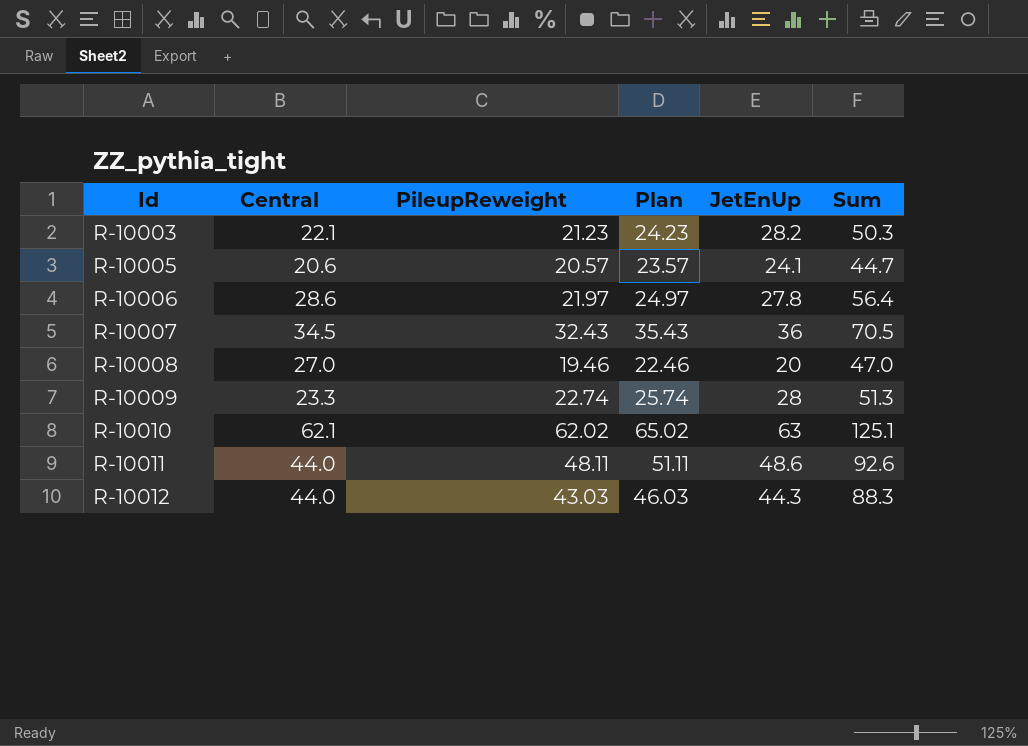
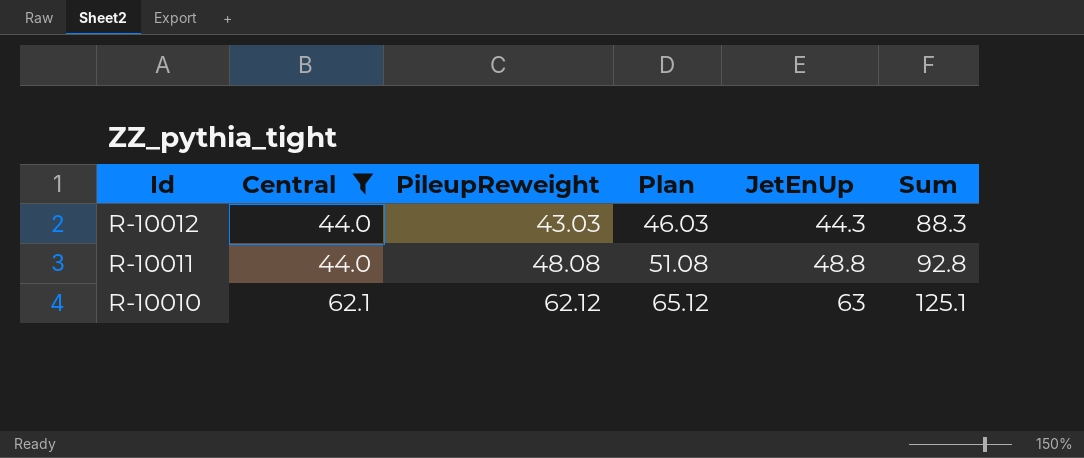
filter: none -> Central >= 44.0
row order: Id ascending -> Id descending
R-10011 | PileupReweight: 48.11 -> 48.08
R-10011 | Plan: 51.11 -> 51.08
R-10011 | JetEnUp: 48.6 -> 48.8
R-10011 | Sum: 92.6 -> 92.8
R-10010 | PileupReweight: 62.02 -> 62.12
R-10010 | Plan: 65.02 -> 65.12

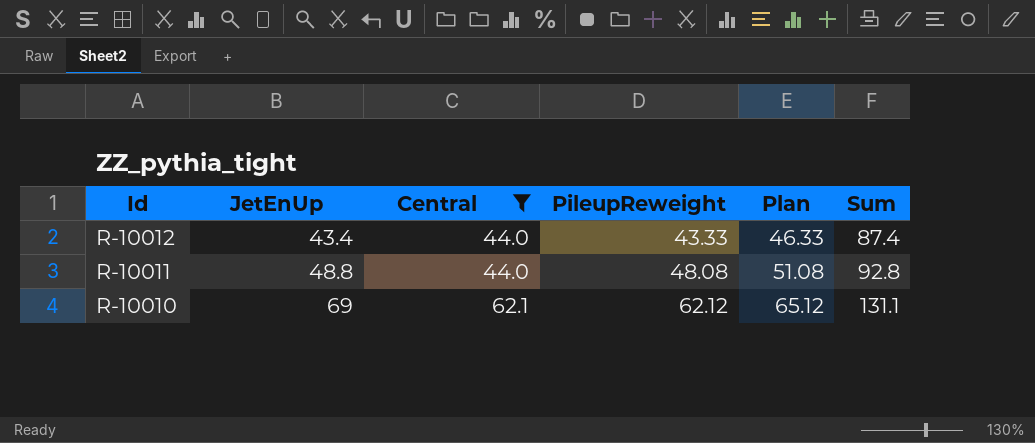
column JetEnUp | position: 5 -> 2
R-10012 | JetEnUp: 44.3 -> 43.4
R-10012 | PileupReweight: 43.03 -> 43.33
R-10012 | Plan: 46.03 -> 46.33
R-10012 | Sum: 88.3 -> 87.4
R-10010 | JetEnUp: 63 -> 69
R-10010 | Sum: 125.1 -> 131.1

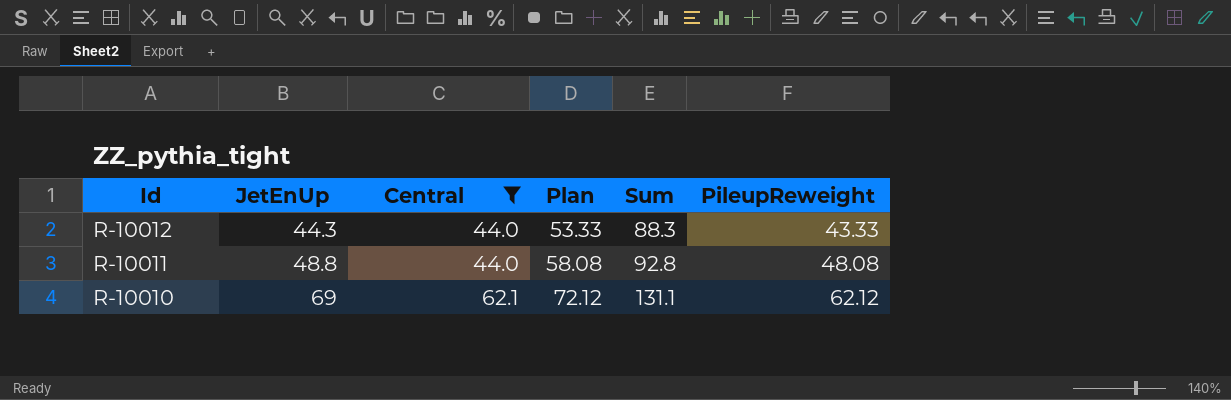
column Plan | formula: [PileupReweight] + 3 -> [PileupReweight] + 10
column PileupReweight | position: 4 -> 6
R-10012 | JetEnUp: 43.4 -> 44.3
R-10012 | Sum: 87.4 -> 88.3

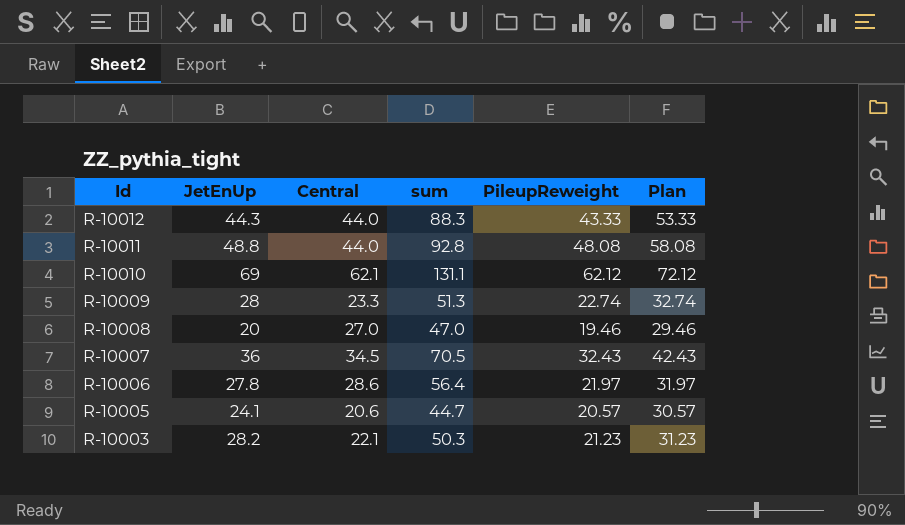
filter: Central >= 44.0 -> none
column name: Sum -> sum
column Plan | position: 4 -> 6

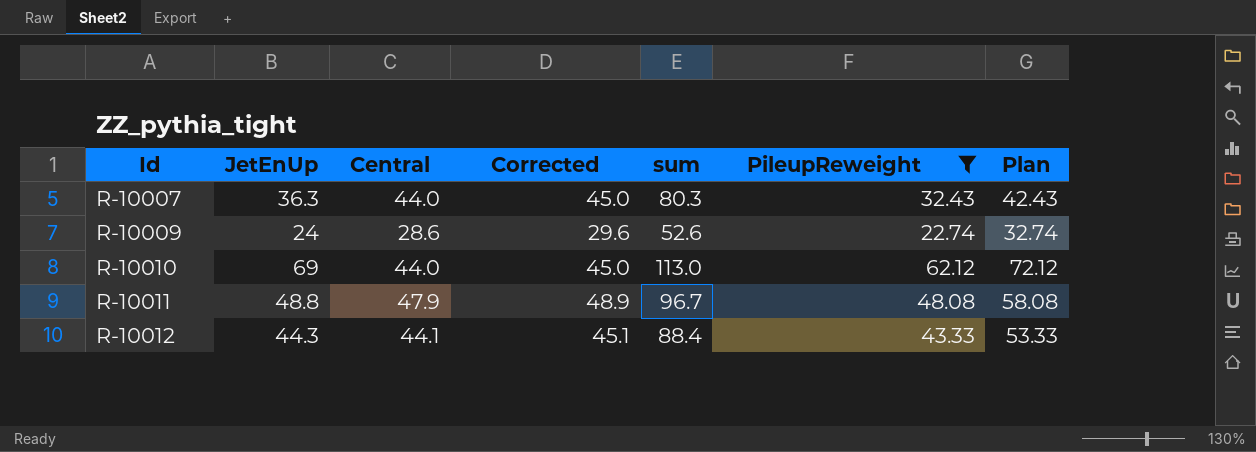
filter: none -> PileupReweight >= 22.74
row order: Id descending -> Id ascending
column Corrected | formula: none -> [Central] + 1
R-10007 | JetEnUp: 36 -> 36.3
R-10007 | Central: 34.5 -> 44.0
R-10007 | sum: 70.5 -> 80.3
R-10009 | JetEnUp: 28 -> 24
R-10009 | Central: 23.3 -> 28.6
R-10009 | sum: 51.3 -> 52.6
R-10010 | Central: 62.1 -> 44.0
R-10010 | sum: 131.1 -> 113.0
R-10011 | Central: 44.0 -> 47.9
R-10011 | sum: 92.8 -> 96.7
R-10012 | Central: 44.0 -> 44.1
R-10012 | sum: 88.3 -> 88.4

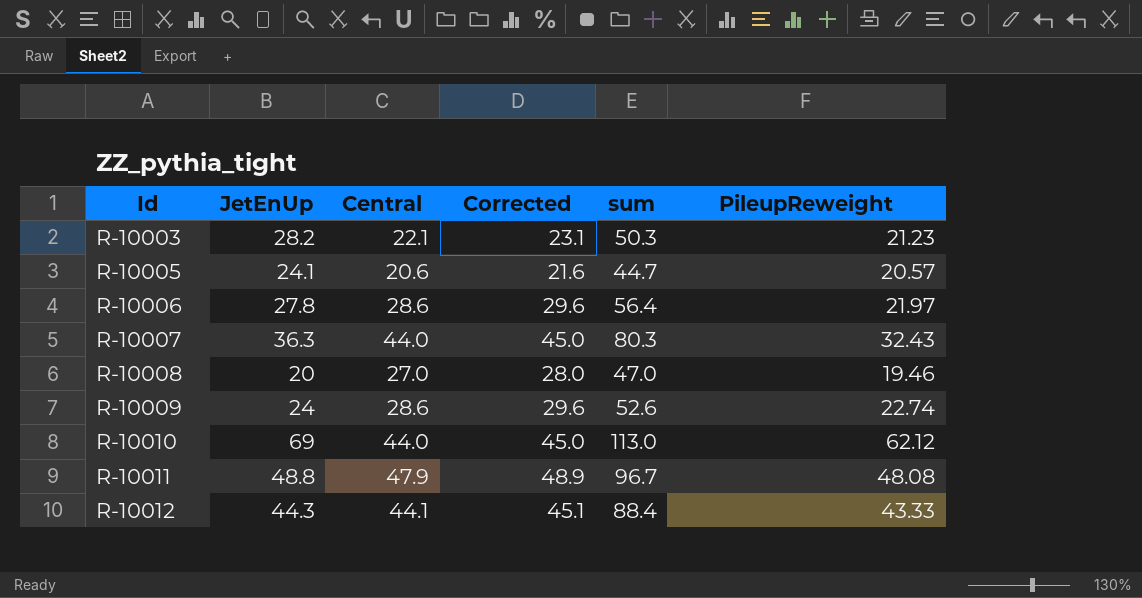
filter: PileupReweight >= 22.74 -> none
column Plan | formula: [PileupReweight] + 10 -> none

